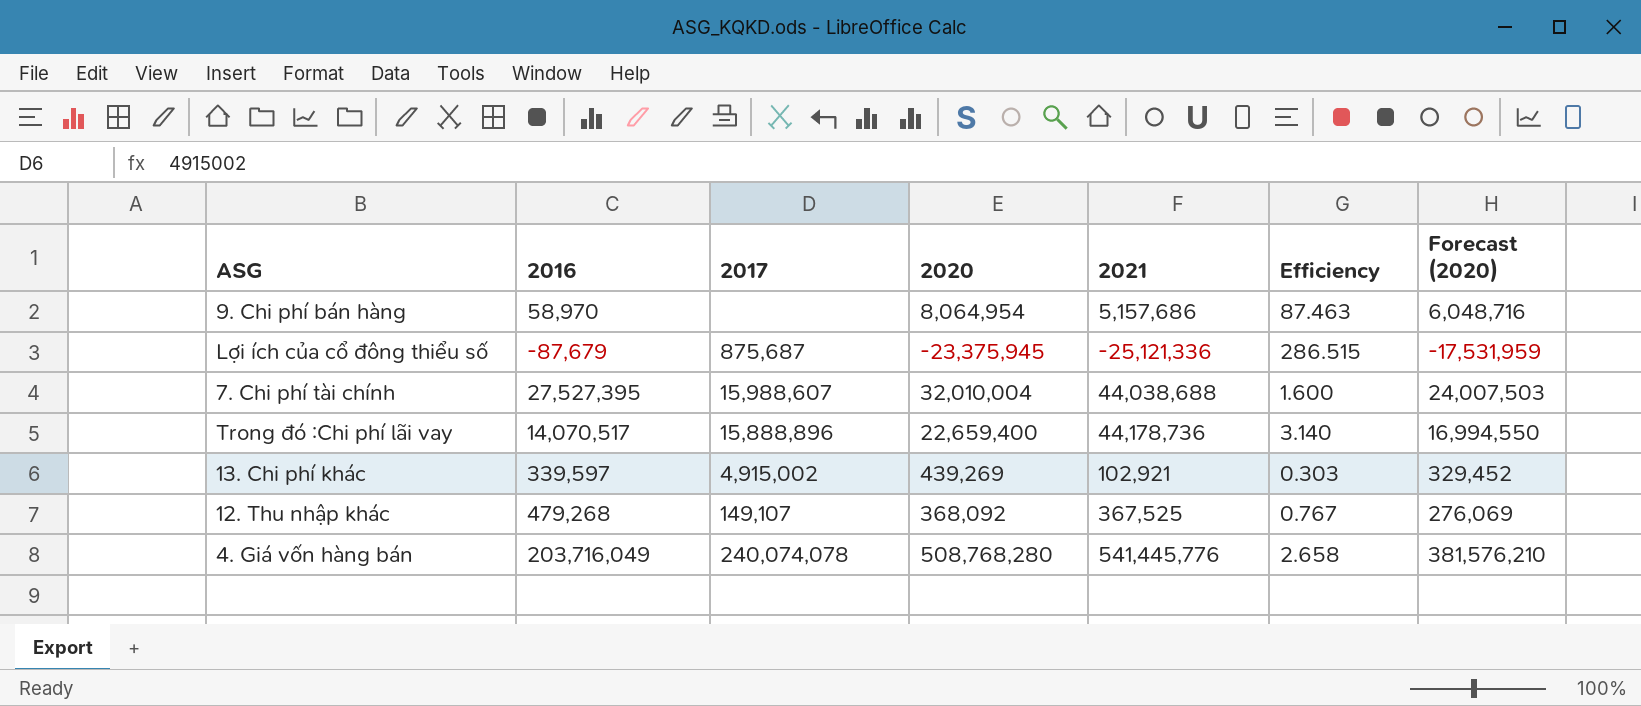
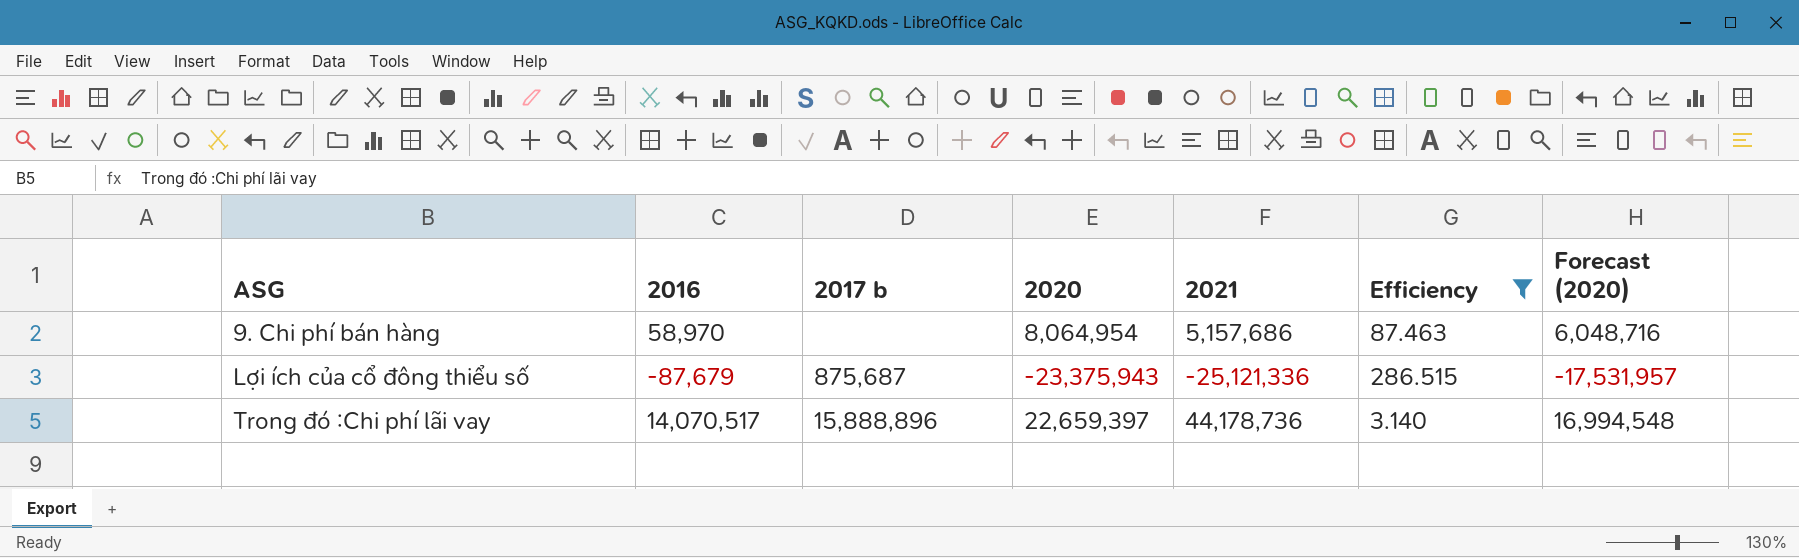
filter: none -> Efficiency >= 3.140
column name: 2017 -> 2017 b
Lợi ích của cổ đông thiểu số | 2020: -23,375,945 -> -23,375,943
Lợi ích của cổ đông thiểu số | Forecast (2020): -17,531,959 -> -17,531,957
Trong đó :Chi phí lãi vay | 2020: 22,659,400 -> 22,659,397
Trong đó :Chi phí lãi vay | Forecast (2020): 16,994,550 -> 16,994,548

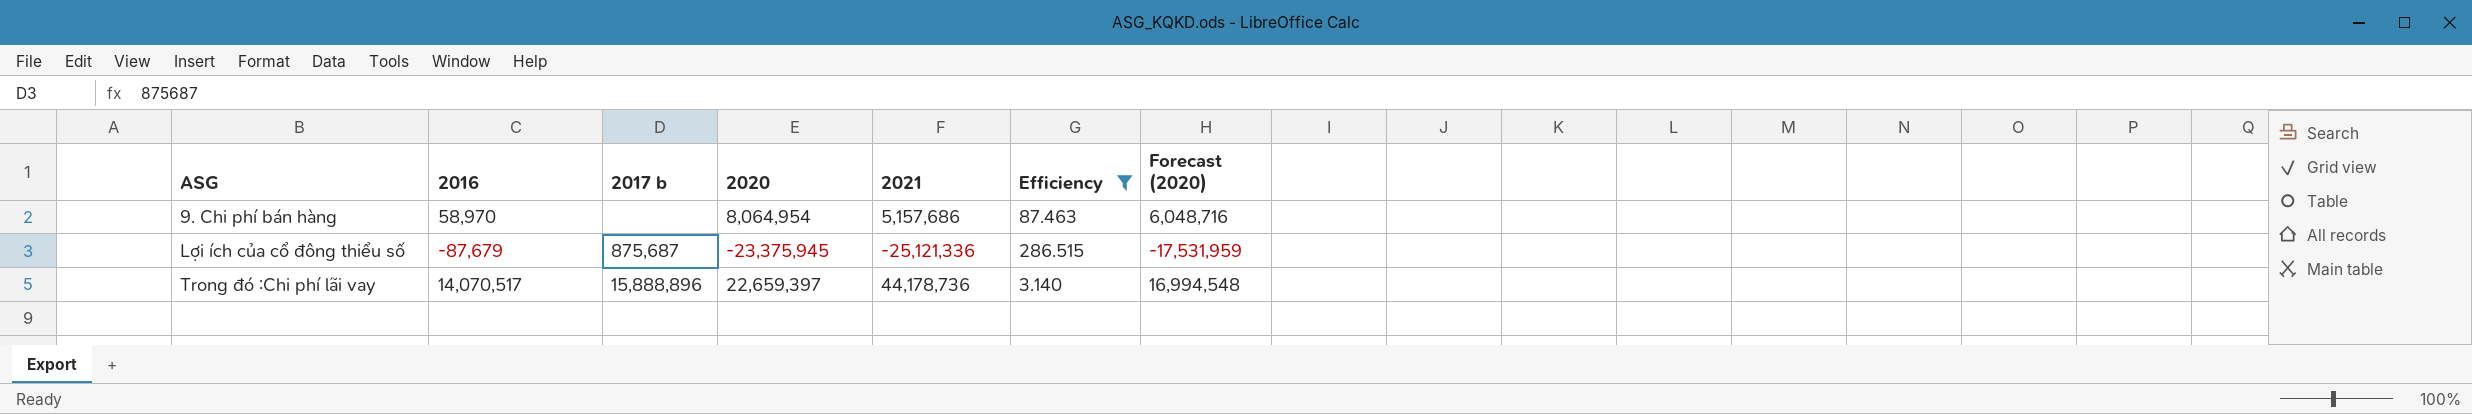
Lợi ích của cổ đông thiểu số | 2020: -23,375,943 -> -23,375,945
Lợi ích của cổ đông thiểu số | Forecast (2020): -17,531,957 -> -17,531,959

